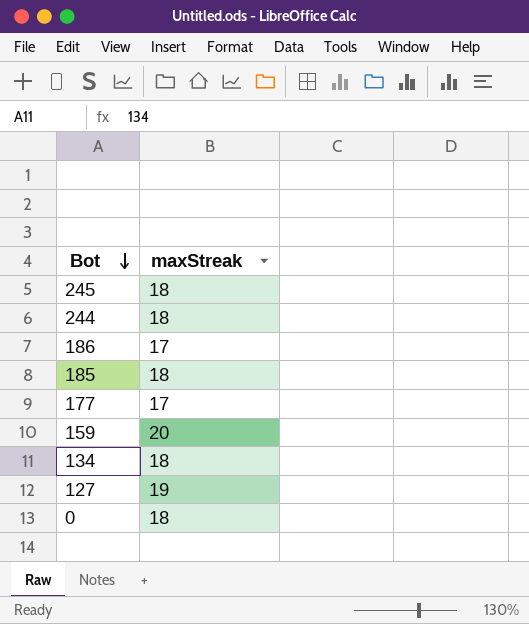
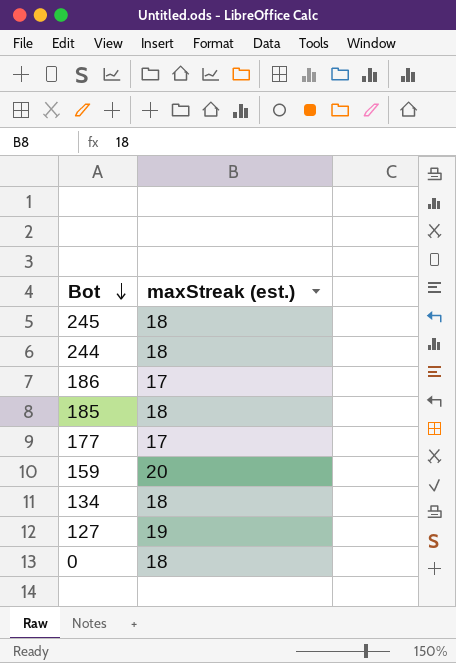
column name: maxStreak -> maxStreak (est.)

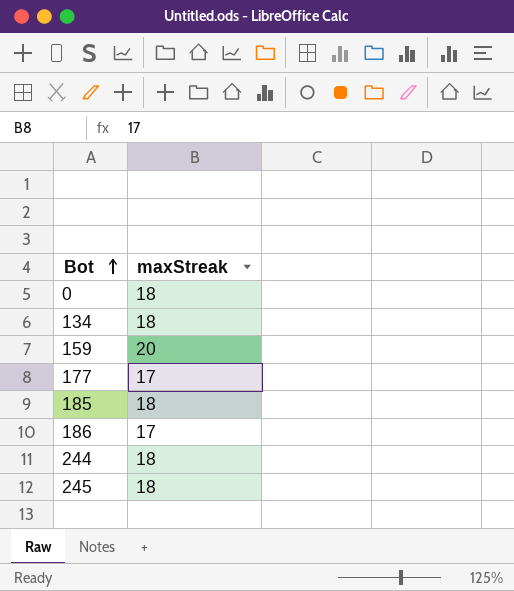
row order: Bot descending -> Bot ascending
column name: maxStreak (est.) -> maxStreak
row 127: 19 -> none

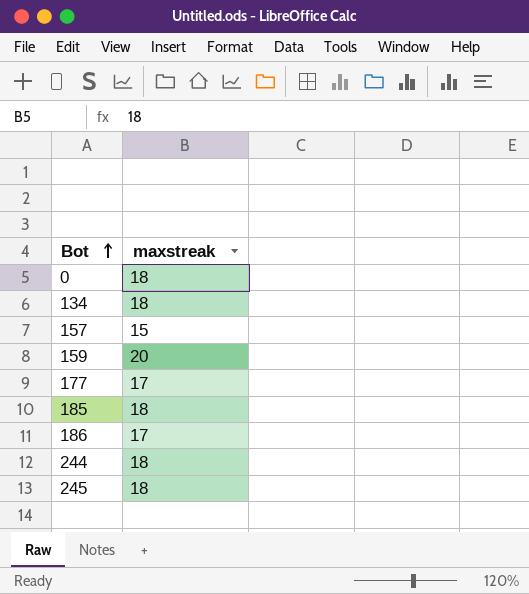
column name: maxStreak -> maxstreak
row 157: none -> 15

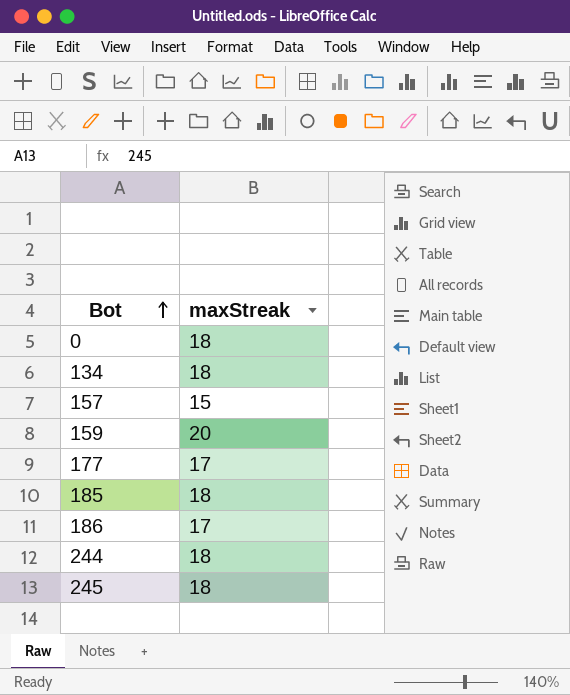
column name: maxstreak -> maxStreak

